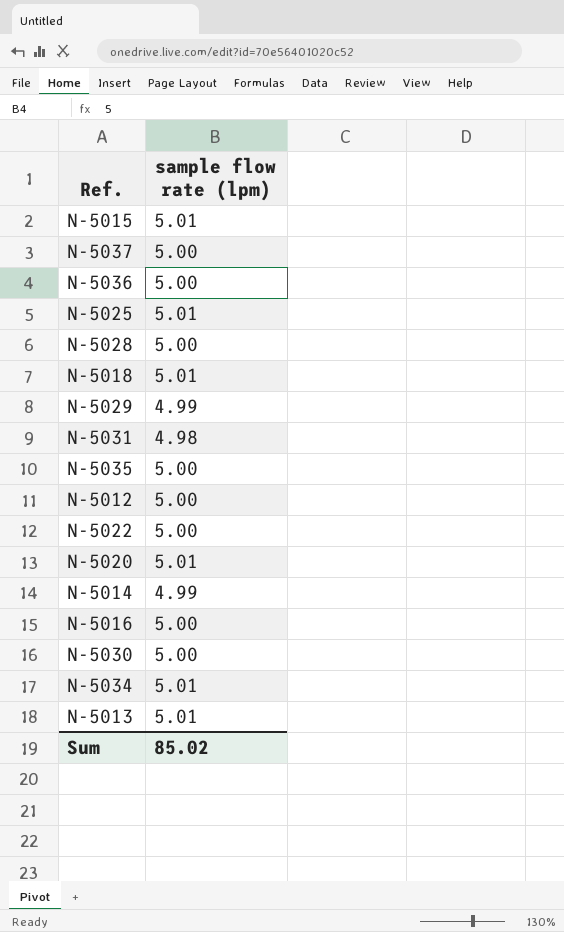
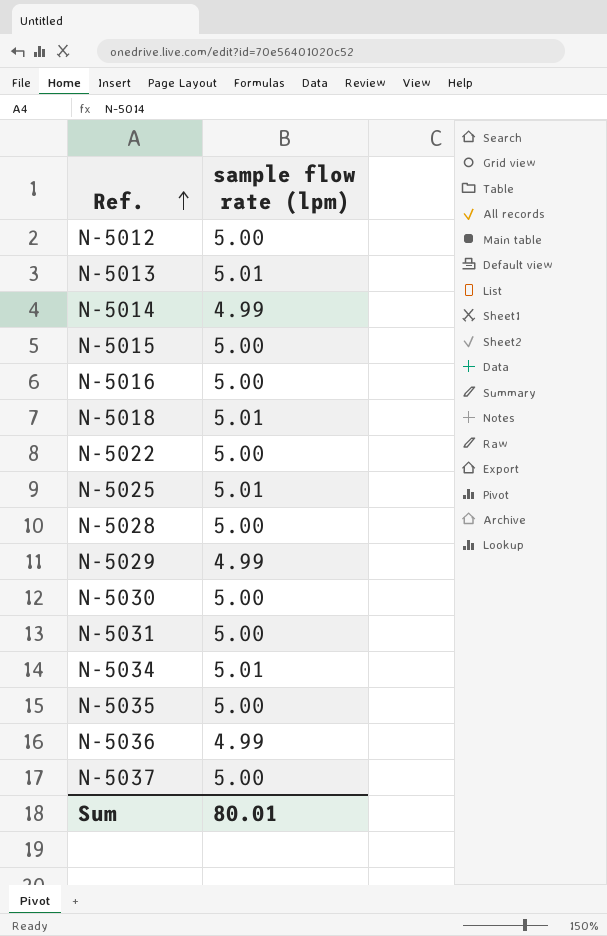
row order: none -> Ref. ascending
row N-5020: 5.01 -> none
N-5015 | sample flow rate (lpm): 5.01 -> 5.00
N-5031 | sample flow rate (lpm): 4.98 -> 5.00
N-5036 | sample flow rate (lpm): 5.00 -> 4.99
Sum | sample flow rate (lpm): 85.02 -> 80.01

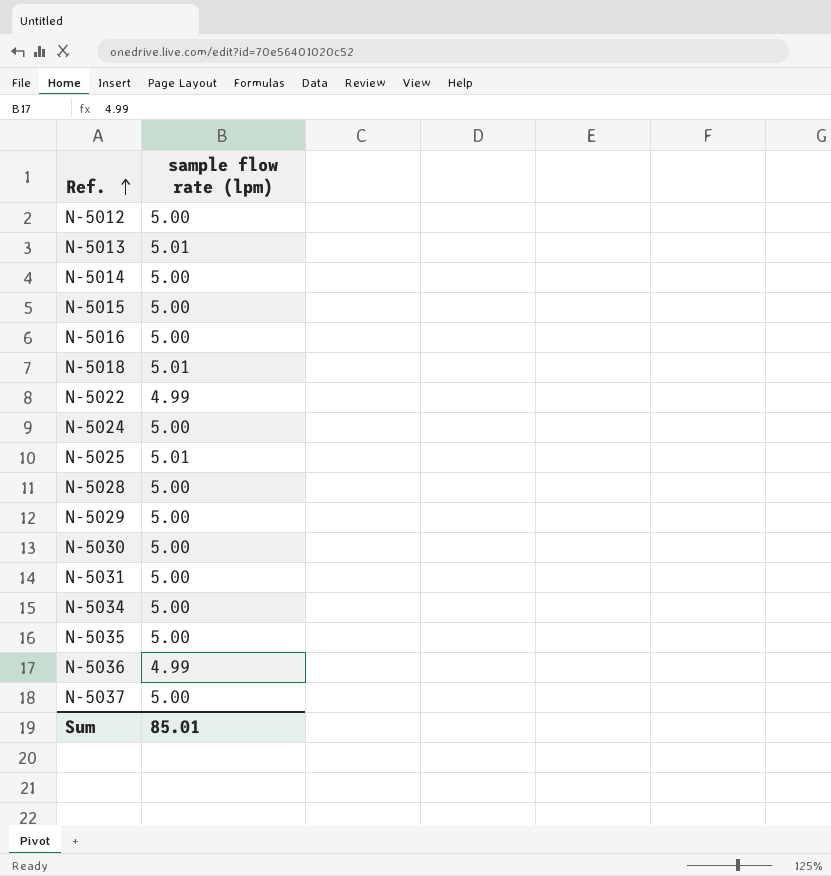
N-5014 | sample flow rate (lpm): 4.99 -> 5.00
N-5022 | sample flow rate (lpm): 5.00 -> 4.99
row N-5024: none -> 5.00
N-5029 | sample flow rate (lpm): 4.99 -> 5.00
N-5034 | sample flow rate (lpm): 5.01 -> 5.00
Sum | sample flow rate (lpm): 80.01 -> 85.01

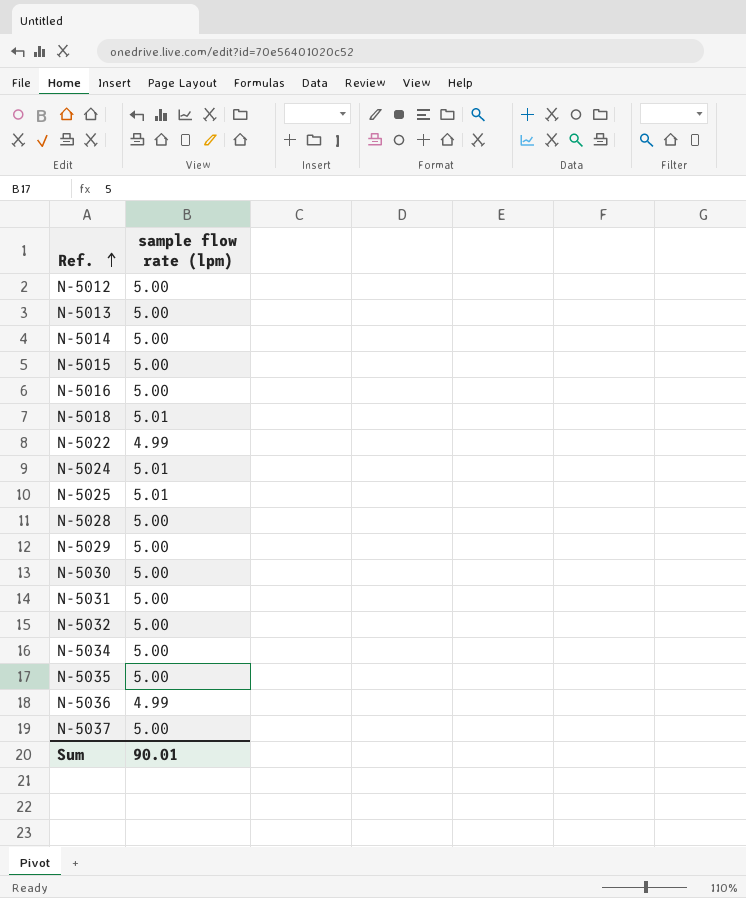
N-5013 | sample flow rate (lpm): 5.01 -> 5.00
N-5024 | sample flow rate (lpm): 5.00 -> 5.01
row N-5032: none -> 5.00
Sum | sample flow rate (lpm): 85.01 -> 90.01

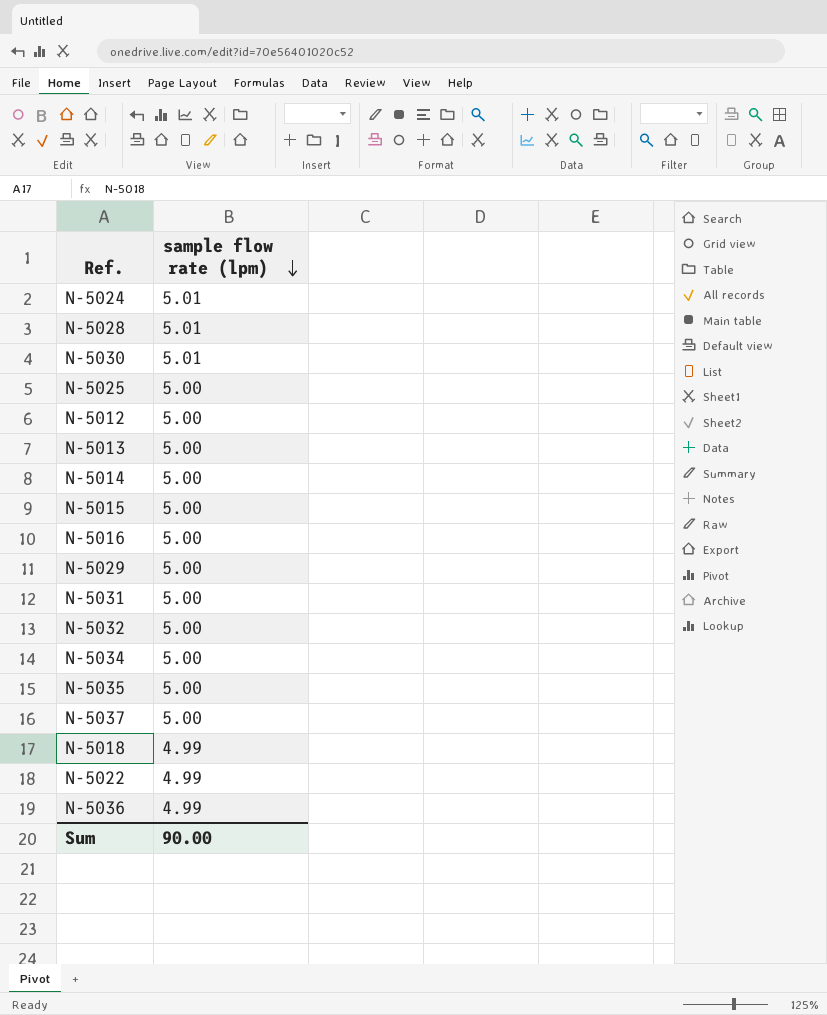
row order: Ref. ascending -> sample flow rate (lpm) descending
N-5028 | sample flow rate (lpm): 5.00 -> 5.01
N-5030 | sample flow rate (lpm): 5.00 -> 5.01
N-5025 | sample flow rate (lpm): 5.01 -> 5.00
N-5018 | sample flow rate (lpm): 5.01 -> 4.99
Sum | sample flow rate (lpm): 90.01 -> 90.00

